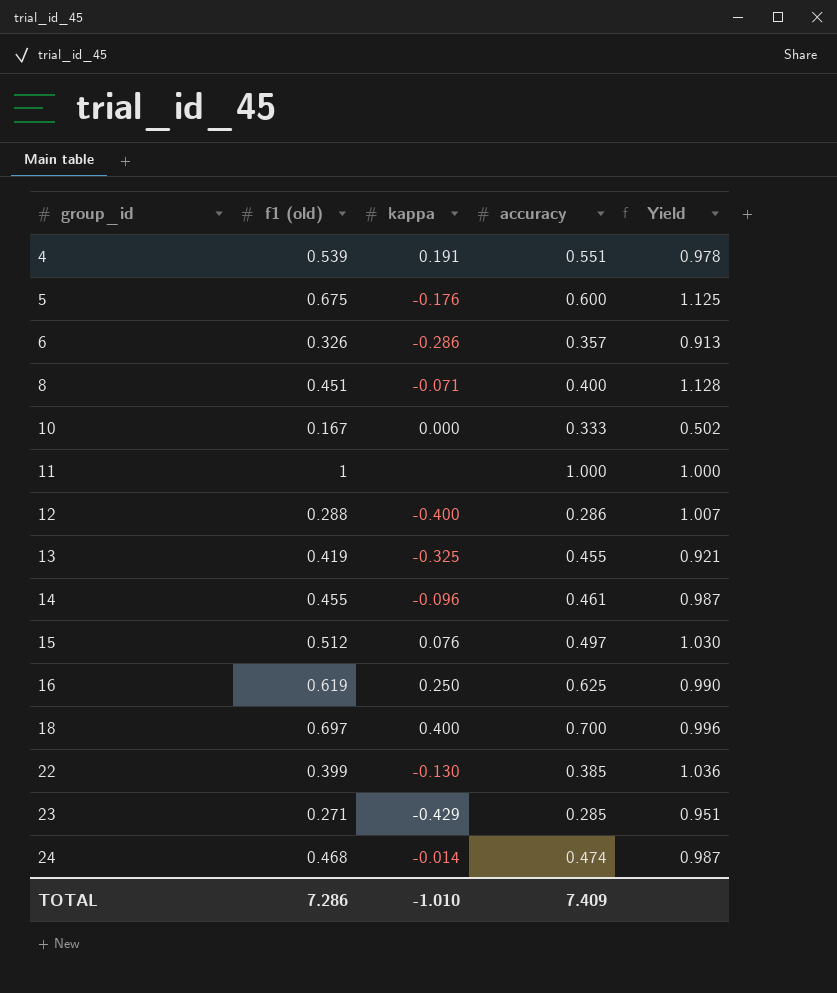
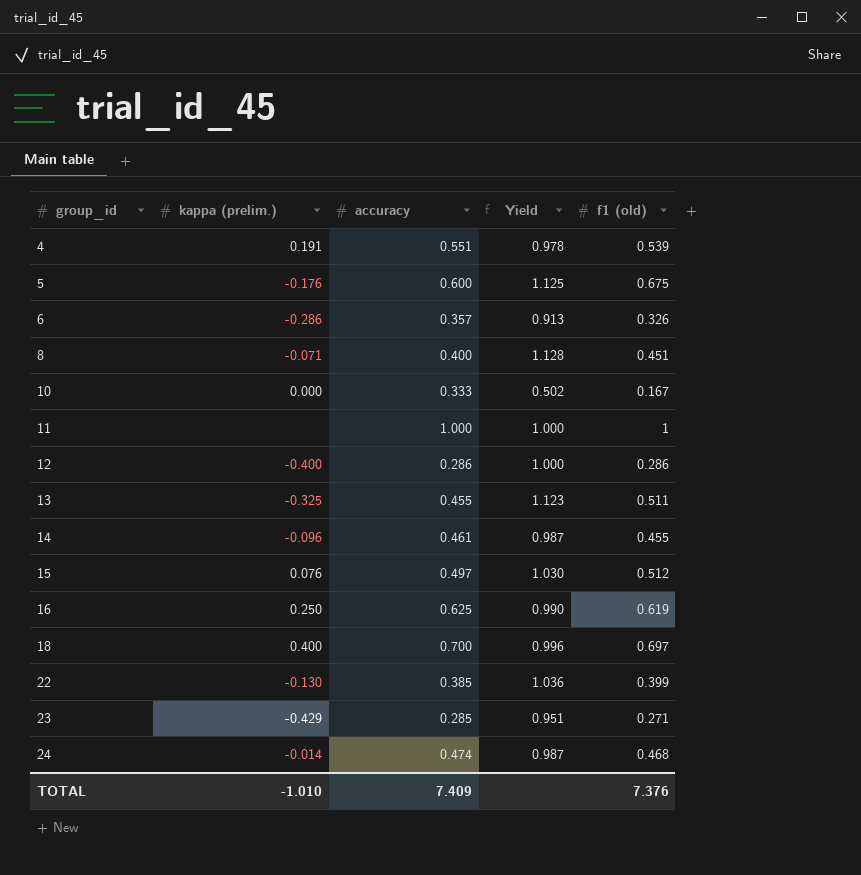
column name: kappa -> kappa (prelim.)
column f1 (old) | position: 2 -> 5
12 | Yield: 1.007 -> 1.000
12 | f1 (old): 0.288 -> 0.286
13 | Yield: 0.921 -> 1.123
13 | f1 (old): 0.419 -> 0.511
TOTAL | f1 (old): 7.286 -> 7.376

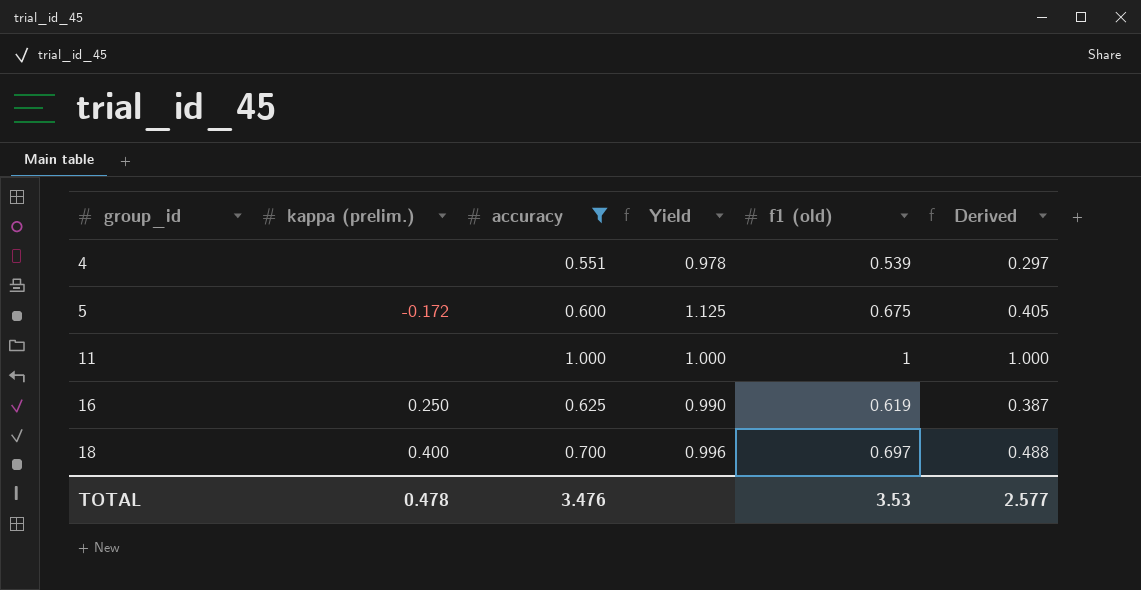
filter: none -> accuracy >= 0.551
column Derived | formula: none -> [accuracy] * [f1 (old)]
4 | kappa (prelim.): 0.191 -> none
5 | kappa (prelim.): -0.176 -> -0.172
TOTAL | kappa (prelim.): -1.010 -> 0.478
TOTAL | accuracy: 7.409 -> 3.476
TOTAL | f1 (old): 7.376 -> 3.53

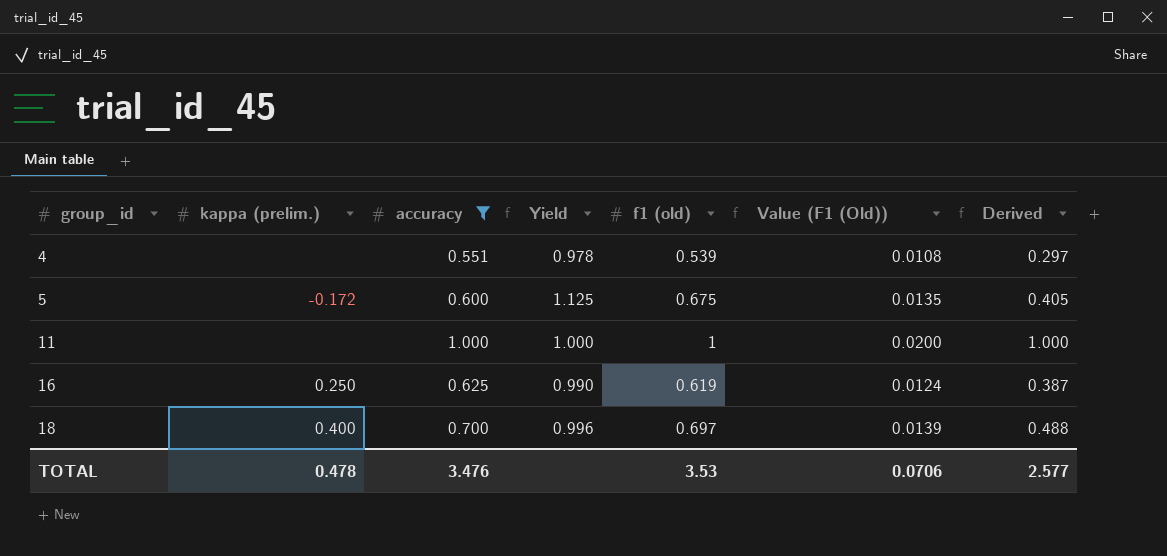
column Value (F1 (Old)) | formula: none -> [f1 (old)] * 0.02

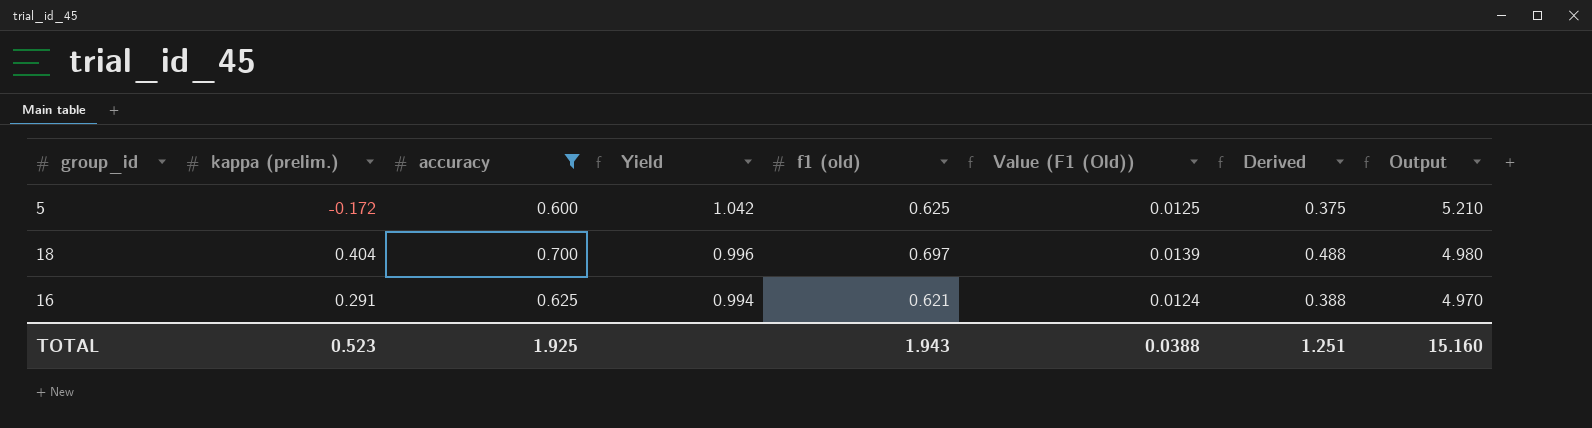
row order: group_id ascending -> Yield descending
column Output | formula: none -> [Yield] * 5
row 4: none | 0.551 | 0.978 | 0.539 | 0.0108 | 0.297 -> none
row 11: none | 1.000 | 1.000 | 1 | 0.0200 | 1.000 -> none
5 | Yield: 1.125 -> 1.042
5 | f1 (old): 0.675 -> 0.625
5 | Value (F1 (Old)): 0.0135 -> 0.0125
5 | Derived: 0.405 -> 0.375
18 | kappa (prelim.): 0.400 -> 0.404
16 | kappa (prelim.): 0.250 -> 0.291
16 | Yield: 0.990 -> 0.994
16 | f1 (old): 0.619 -> 0.621
16 | Derived: 0.387 -> 0.388
TOTAL | kappa (prelim.): 0.478 -> 0.523
TOTAL | accuracy: 3.476 -> 1.925
TOTAL | f1 (old): 3.53 -> 1.943
TOTAL | Value (F1 (Old)): 0.0706 -> 0.0388
TOTAL | Derived: 2.577 -> 1.251

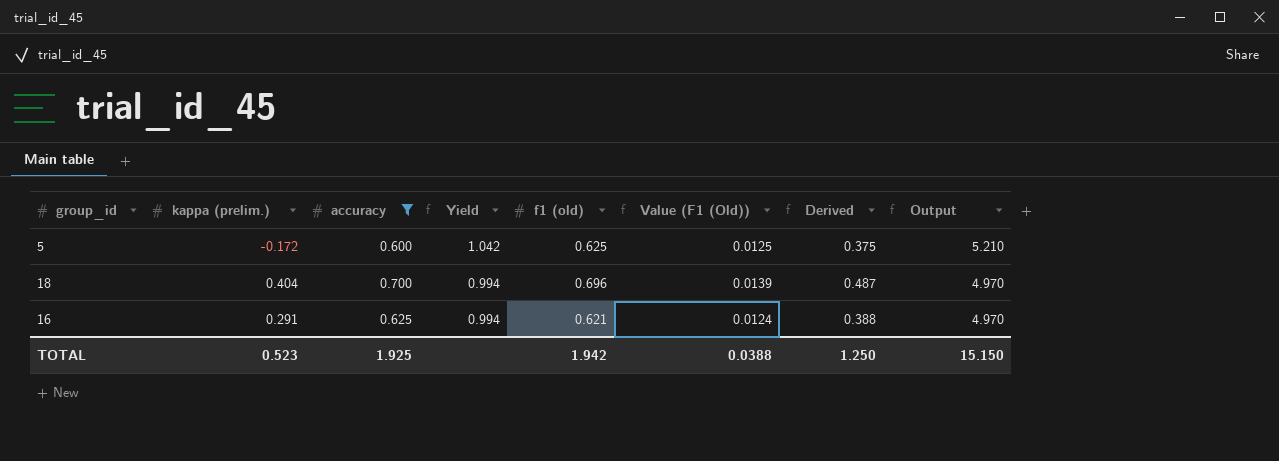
18 | Yield: 0.996 -> 0.994
18 | f1 (old): 0.697 -> 0.696
18 | Derived: 0.488 -> 0.487
18 | Output: 4.980 -> 4.970
TOTAL | f1 (old): 1.943 -> 1.942
TOTAL | Derived: 1.251 -> 1.250
TOTAL | Output: 15.160 -> 15.150

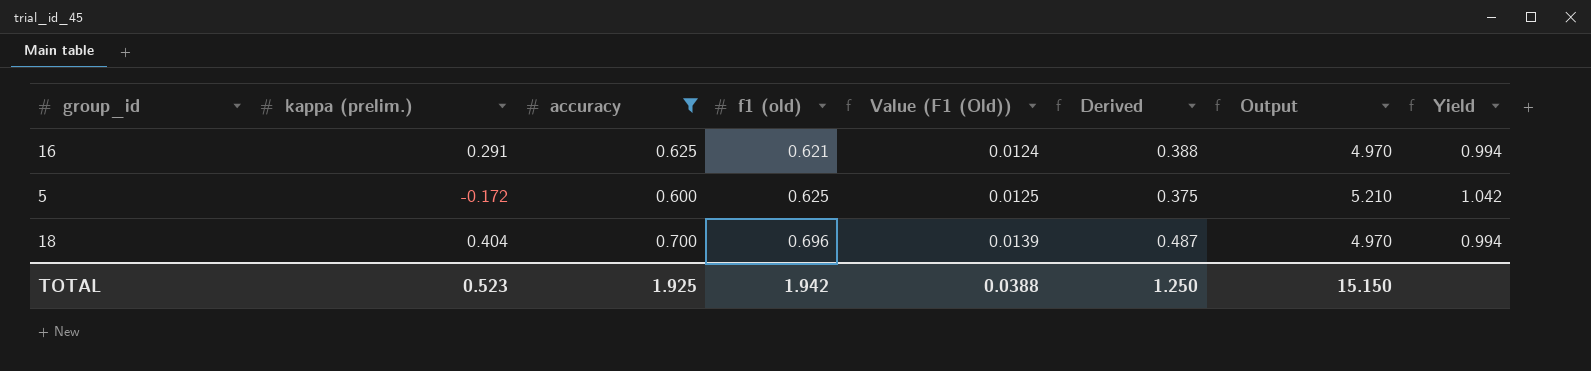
row order: Yield descending -> f1 (old) ascending
column Yield | position: 4 -> 8

